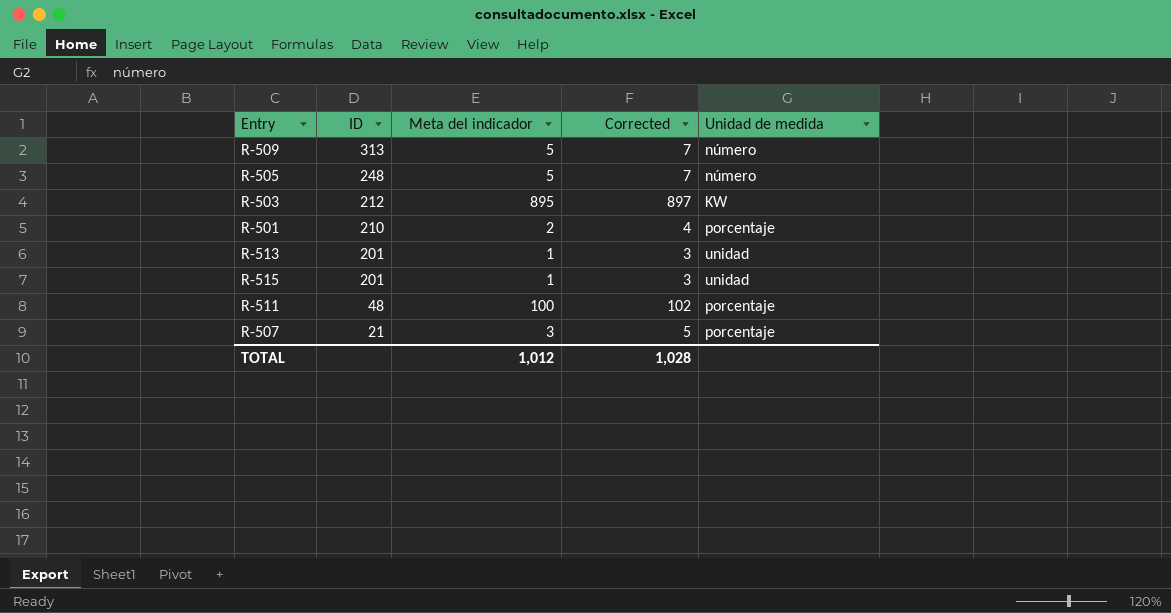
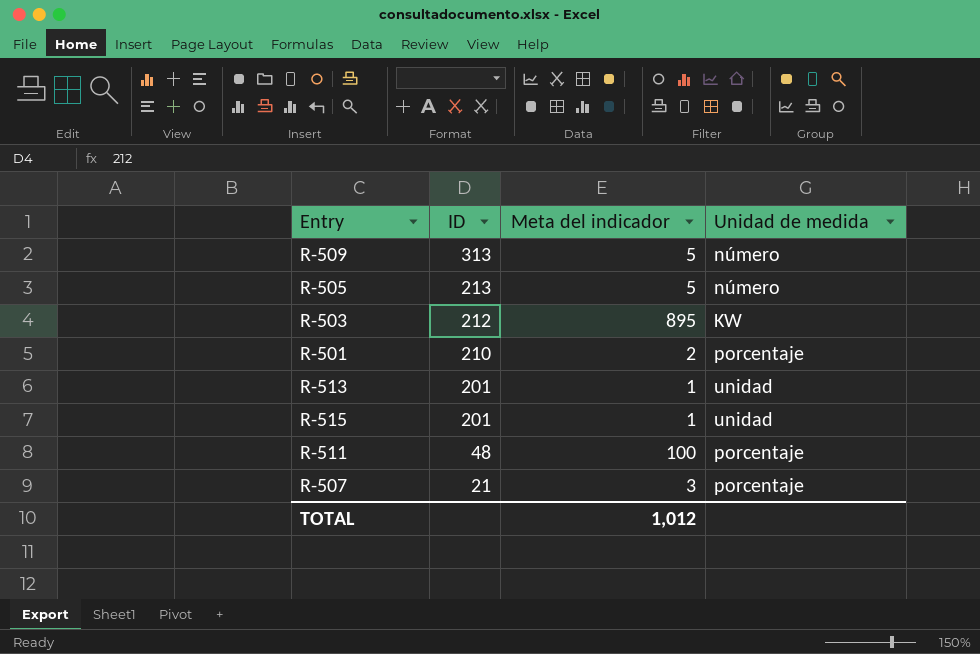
column Corrected | formula: [Meta del indicador] + 2 -> none
R-505 | ID: 248 -> 213

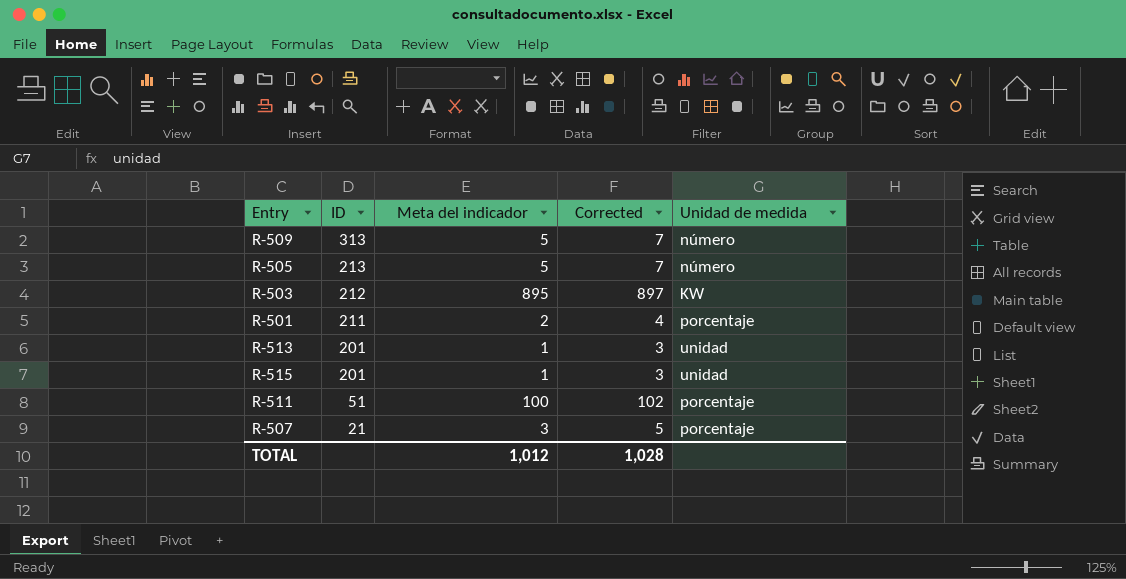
column Corrected | formula: none -> [Meta del indicador] + 2
R-501 | ID: 210 -> 211
R-511 | ID: 48 -> 51

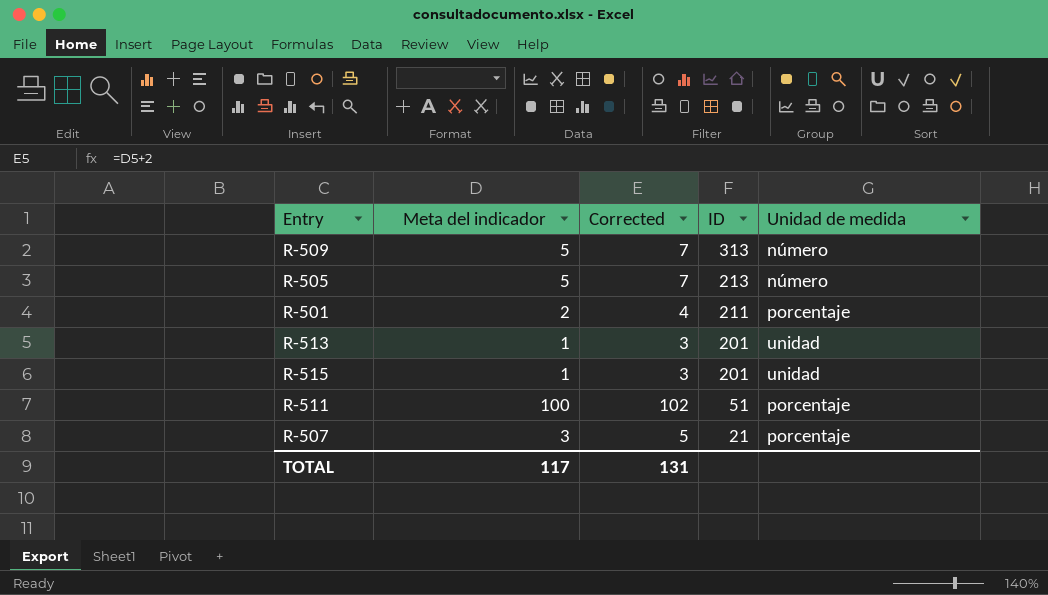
column ID | position: 2 -> 4
row R-503: 212 | 895 | 897 | KW -> none
TOTAL | Meta del indicador: 1,012 -> 117
TOTAL | Corrected: 1,028 -> 131

